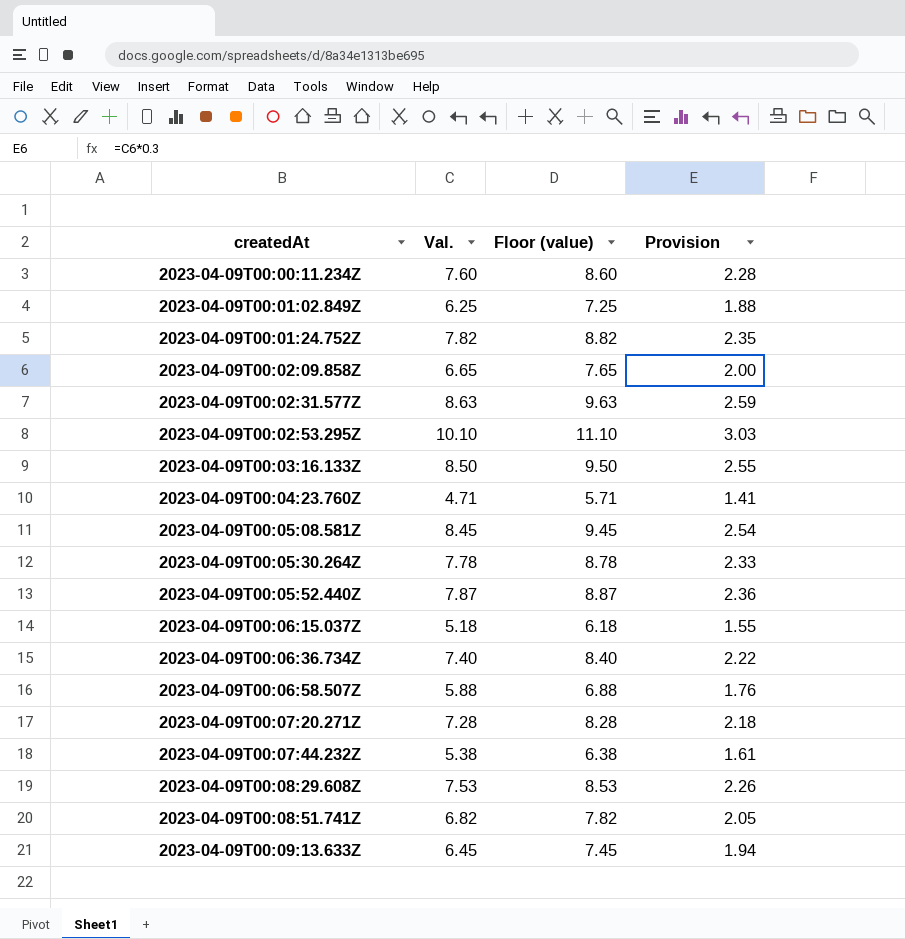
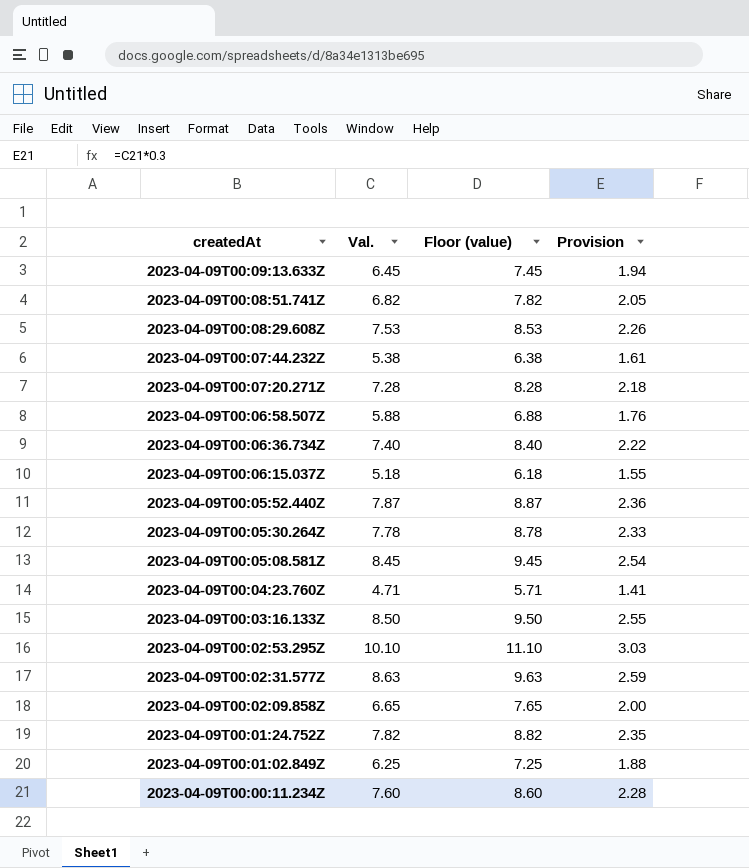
row order: createdAt ascending -> createdAt descending

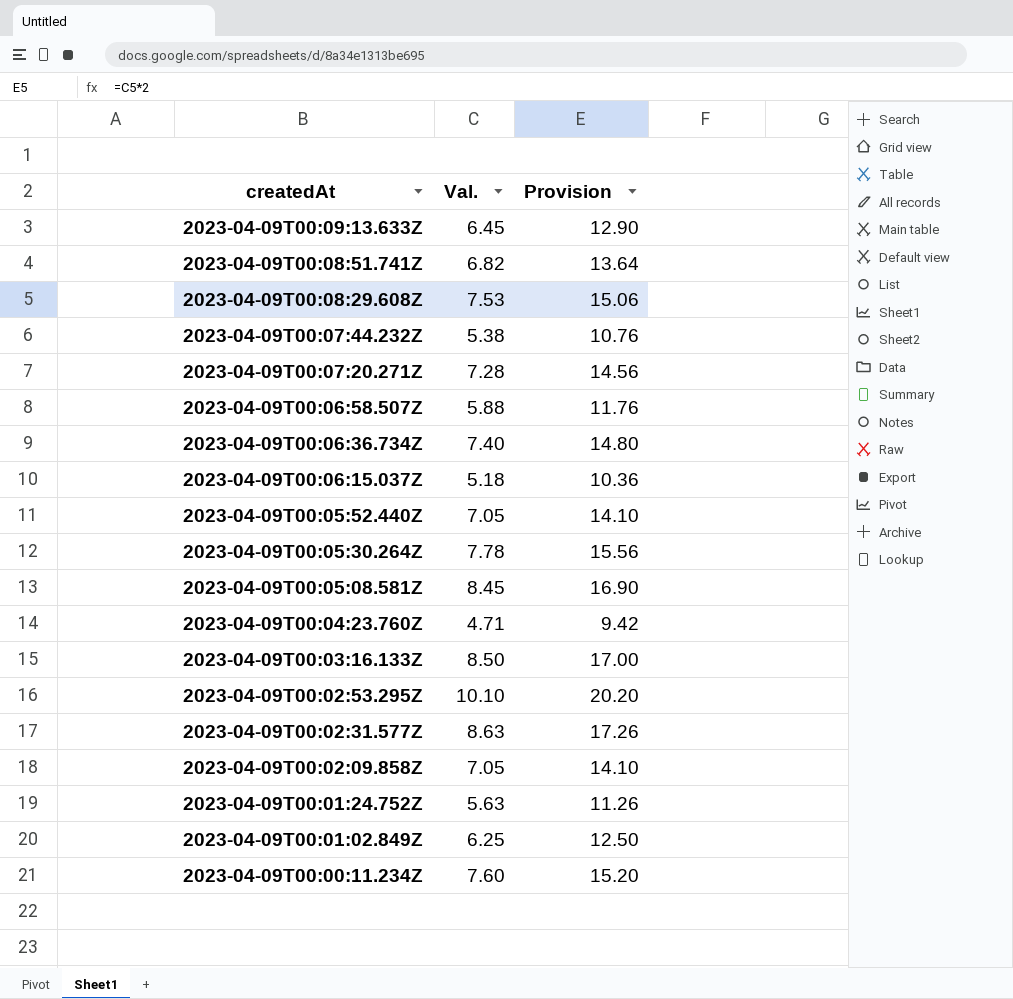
column Floor (value) | formula: [Val.] + 1 -> none
column Provision | formula: [Val.] * 0.3 -> [Val.] * 2
2023-04-09T00:05:52.440Z | Val.: 7.87 -> 7.05
2023-04-09T00:02:09.858Z | Val.: 6.65 -> 7.05
2023-04-09T00:01:24.752Z | Val.: 7.82 -> 5.63

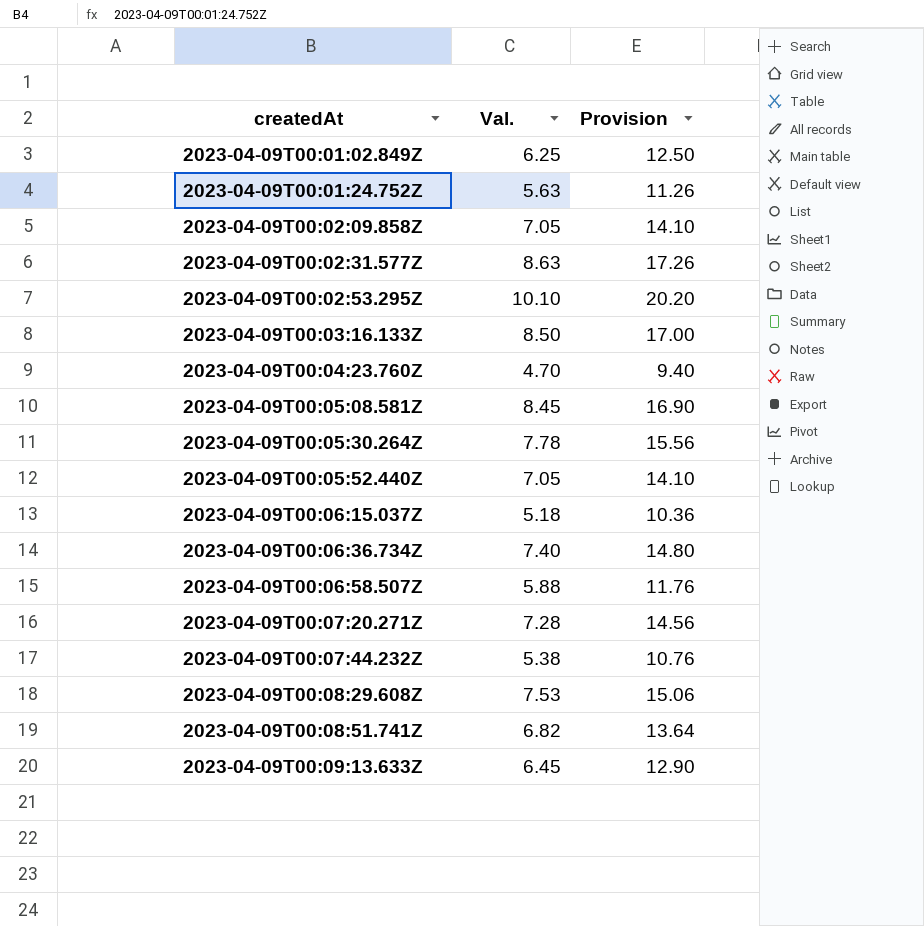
row order: createdAt descending -> createdAt ascending
row 2023-04-09T00:00:11.234Z: 7.60 | 15.20 -> none
2023-04-09T00:04:23.760Z | Val.: 4.71 -> 4.70
2023-04-09T00:04:23.760Z | Provision: 9.42 -> 9.40

